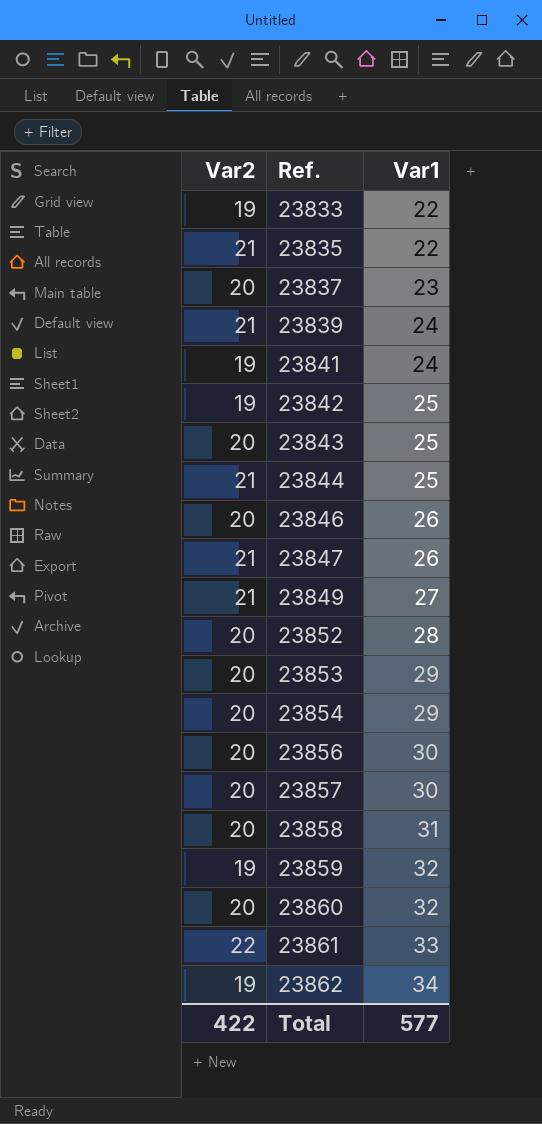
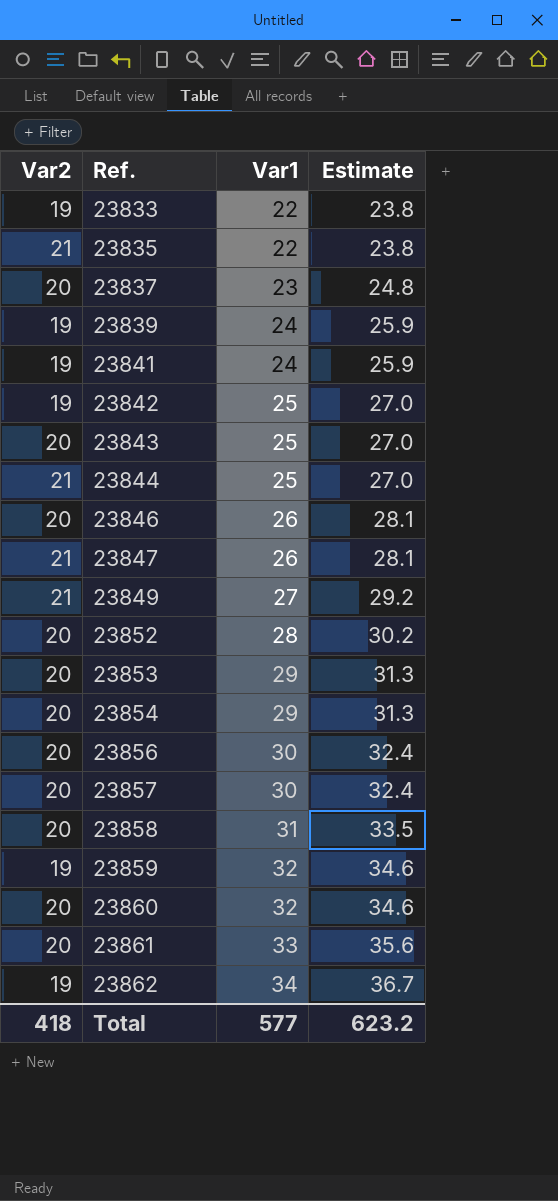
column Estimate | formula: none -> [Var1] * 1.08
23839 | Var2: 21 -> 19
23861 | Var2: 22 -> 20
Total | Var2: 422 -> 418

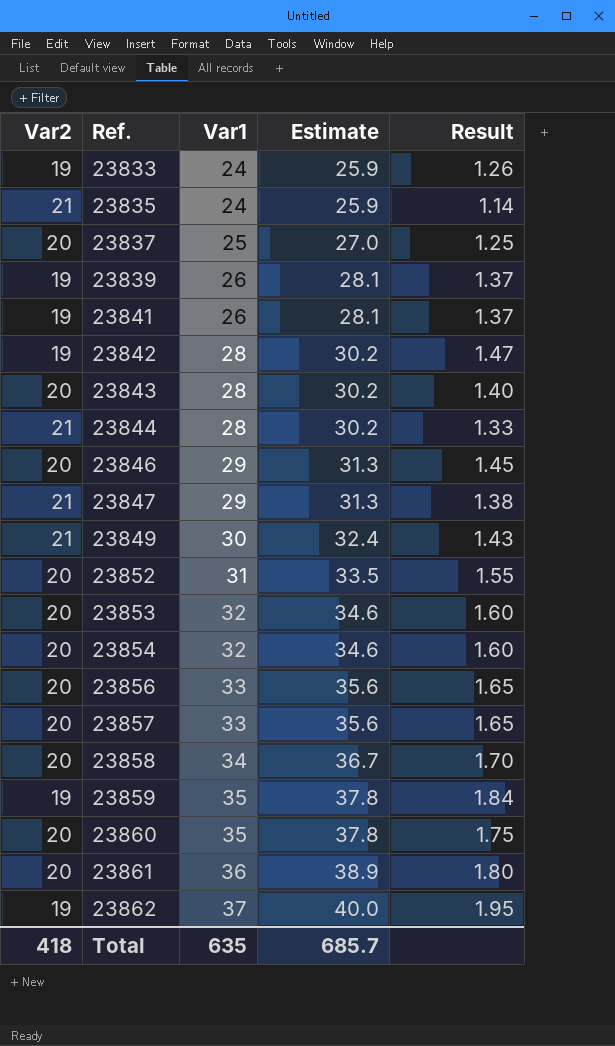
column Result | formula: none -> [Var1] / [Var2]
23833 | Var1: 22 -> 24
23833 | Estimate: 23.8 -> 25.9
23835 | Var1: 22 -> 24
23835 | Estimate: 23.8 -> 25.9
23837 | Var1: 23 -> 25
23837 | Estimate: 24.8 -> 27.0
23839 | Var1: 24 -> 26
23839 | Estimate: 25.9 -> 28.1
23841 | Var1: 24 -> 26
23841 | Estimate: 25.9 -> 28.1
23842 | Var1: 25 -> 28
23842 | Estimate: 27.0 -> 30.2
23843 | Var1: 25 -> 28
23843 | Estimate: 27.0 -> 30.2
23844 | Var1: 25 -> 28
23844 | Estimate: 27.0 -> 30.2
23846 | Var1: 26 -> 29
23846 | Estimate: 28.1 -> 31.3
23847 | Var1: 26 -> 29
23847 | Estimate: 28.1 -> 31.3
23849 | Var1: 27 -> 30
23849 | Estimate: 29.2 -> 32.4
23852 | Var1: 28 -> 31
23852 | Estimate: 30.2 -> 33.5
23853 | Var1: 29 -> 32
23853 | Estimate: 31.3 -> 34.6
23854 | Var1: 29 -> 32
23854 | Estimate: 31.3 -> 34.6
23856 | Var1: 30 -> 33
23856 | Estimate: 32.4 -> 35.6
23857 | Var1: 30 -> 33
23857 | Estimate: 32.4 -> 35.6
23858 | Var1: 31 -> 34
23858 | Estimate: 33.5 -> 36.7
23859 | Var1: 32 -> 35
23859 | Estimate: 34.6 -> 37.8
23860 | Var1: 32 -> 35
23860 | Estimate: 34.6 -> 37.8
23861 | Var1: 33 -> 36
23861 | Estimate: 35.6 -> 38.9
23862 | Var1: 34 -> 37
23862 | Estimate: 36.7 -> 40.0
Total | Var1: 577 -> 635
Total | Estimate: 623.2 -> 685.7

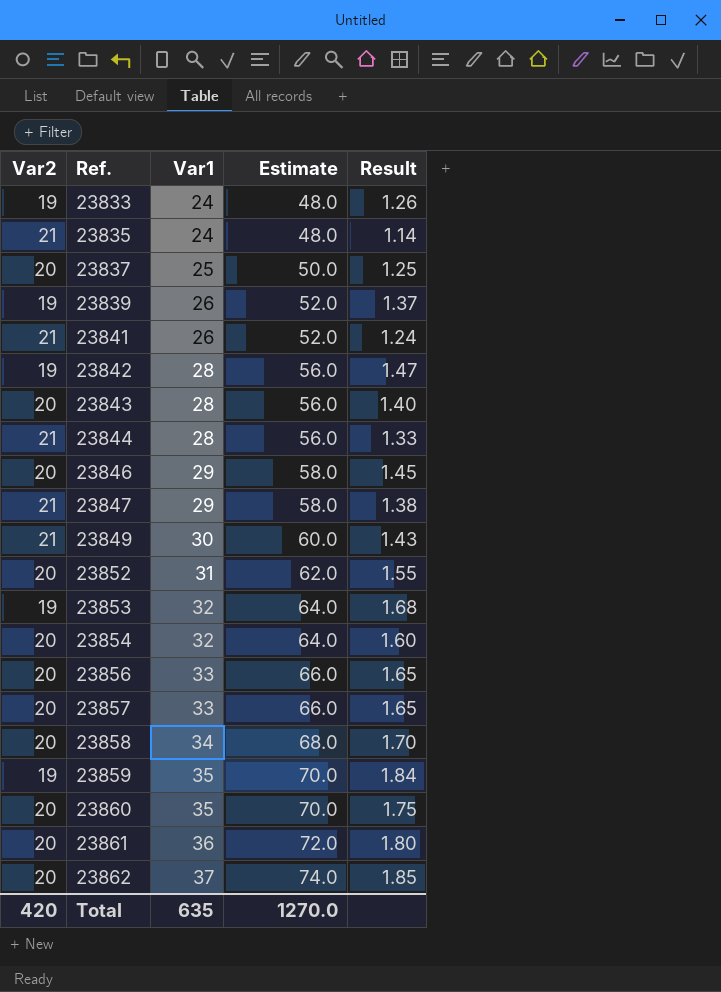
column Estimate | formula: [Var1] * 1.08 -> [Var1] * 2
23841 | Var2: 19 -> 21
23841 | Result: 1.37 -> 1.24
23853 | Var2: 20 -> 19
23853 | Result: 1.60 -> 1.68
23862 | Var2: 19 -> 20
23862 | Result: 1.95 -> 1.85
Total | Var2: 418 -> 420
Total | Estimate: 685.7 -> 1270.0

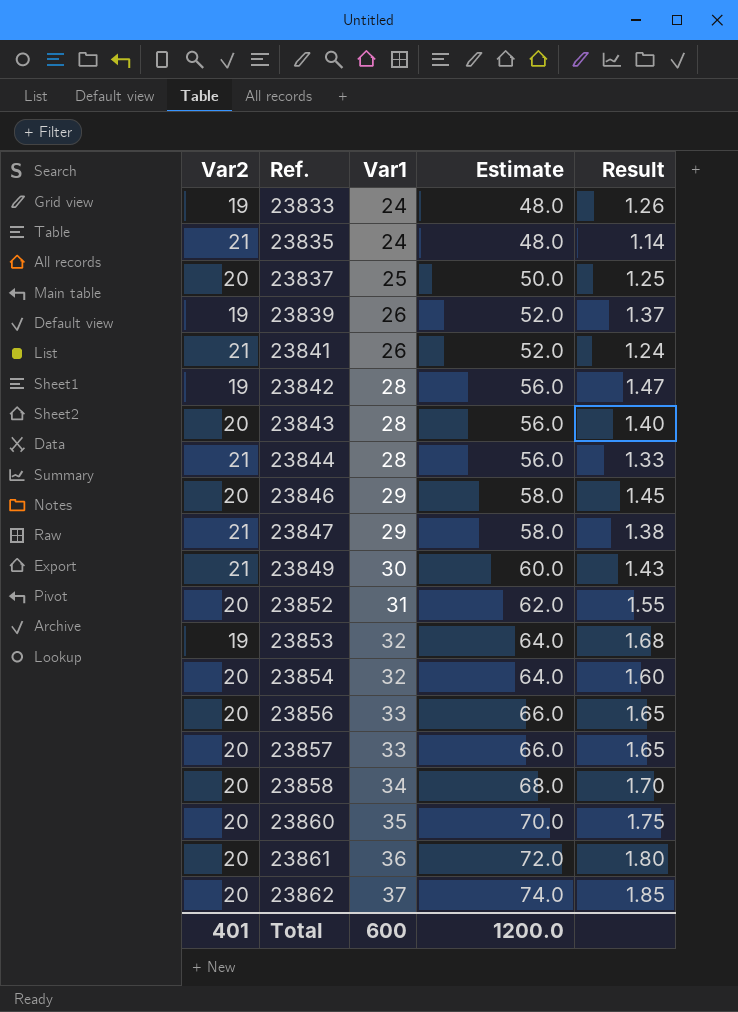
row 23859: 19 | 35 | 70.0 | 1.84 -> none
Total | Var2: 420 -> 401
Total | Var1: 635 -> 600
Total | Estimate: 1270.0 -> 1200.0

